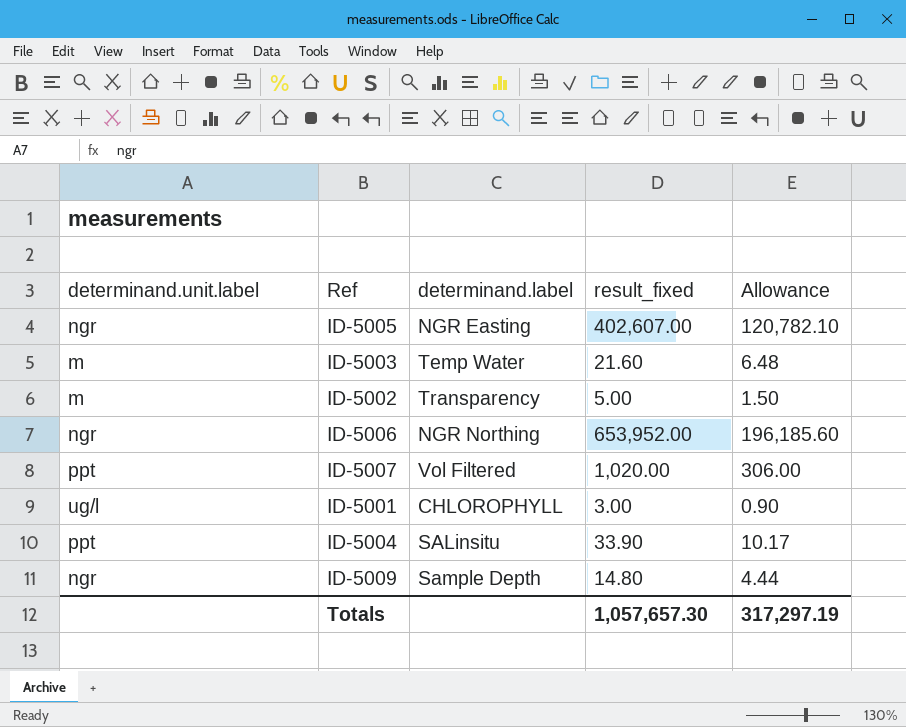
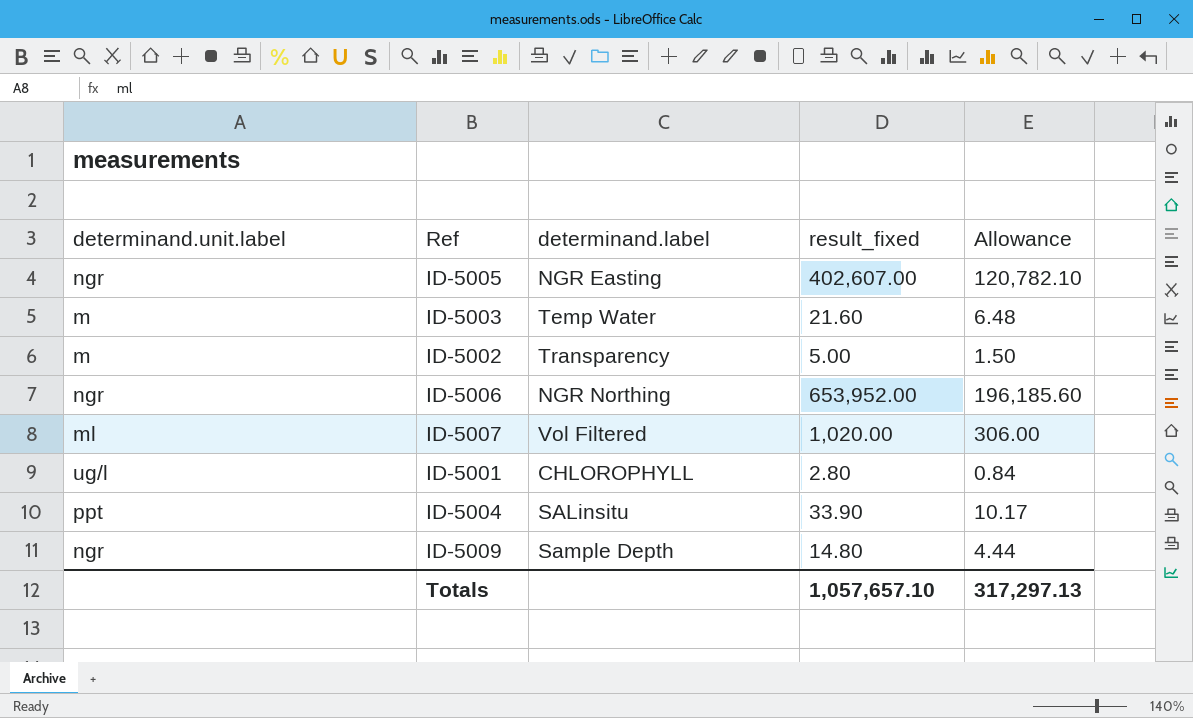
ID-5007 | determinand.unit.label: ppt -> ml
ID-5001 | result_fixed: 3.00 -> 2.80
ID-5001 | Allowance: 0.90 -> 0.84
Totals | result_fixed: 1,057,657.30 -> 1,057,657.10
Totals | Allowance: 317,297.19 -> 317,297.13

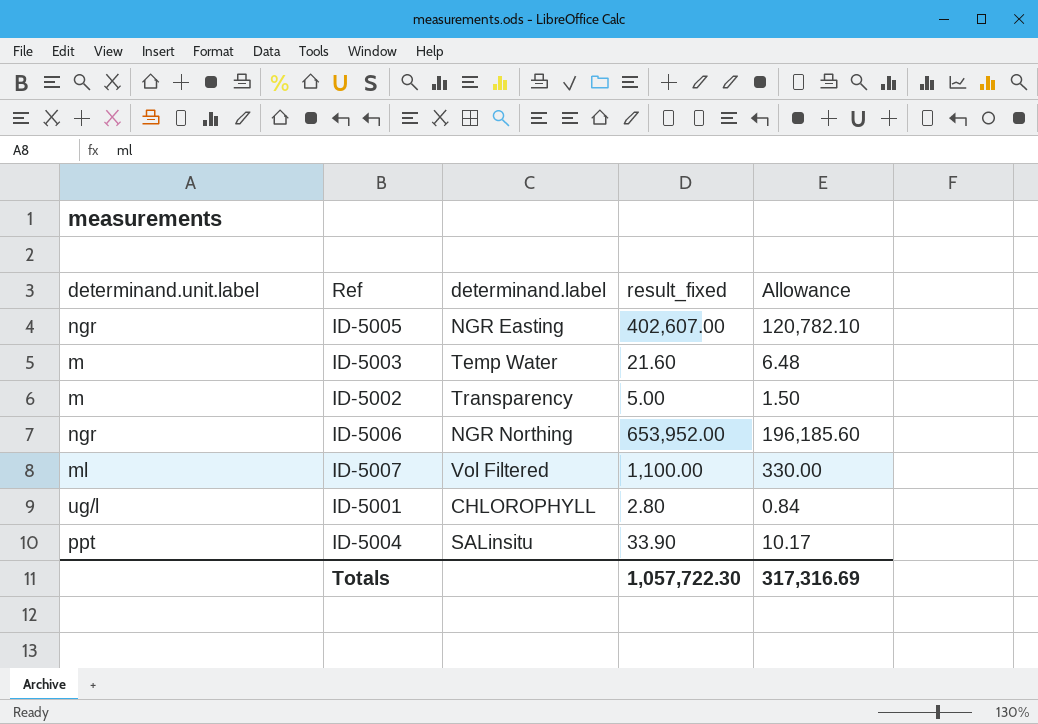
row ID-5009: ngr | Sample Depth | 14.80 | 4.44 -> none
ID-5007 | result_fixed: 1,020.00 -> 1,100.00
ID-5007 | Allowance: 306.00 -> 330.00
Totals | result_fixed: 1,057,657.10 -> 1,057,722.30
Totals | Allowance: 317,297.13 -> 317,316.69

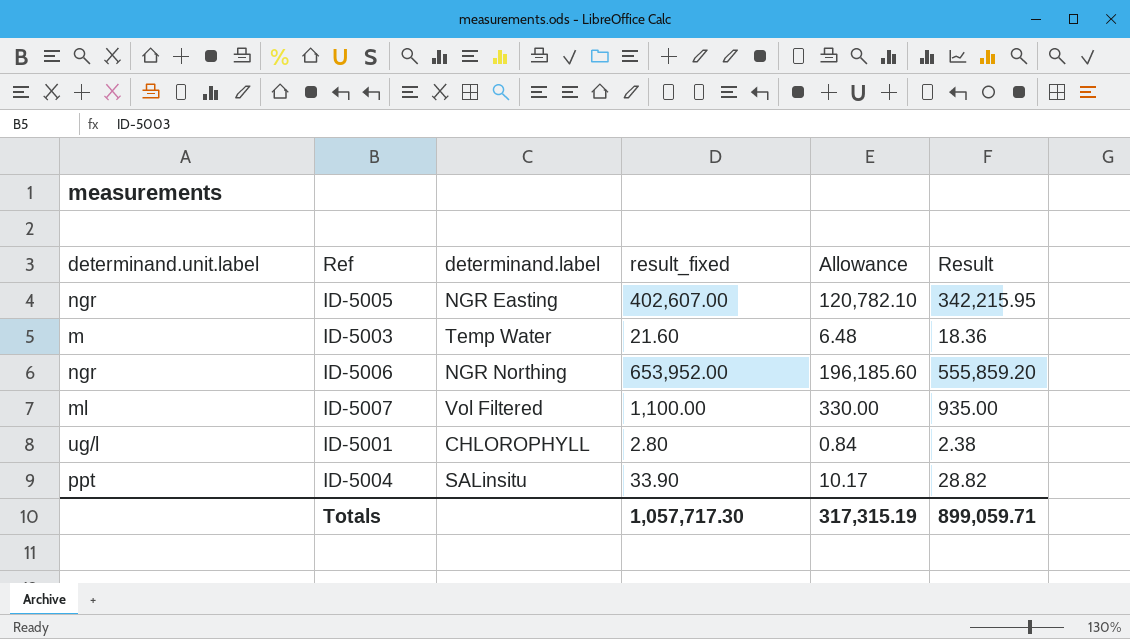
column Result | formula: none -> [result_fixed] * 0.85
row ID-5002: m | Transparency | 5.00 | 1.50 -> none
Totals | result_fixed: 1,057,722.30 -> 1,057,717.30
Totals | Allowance: 317,316.69 -> 317,315.19

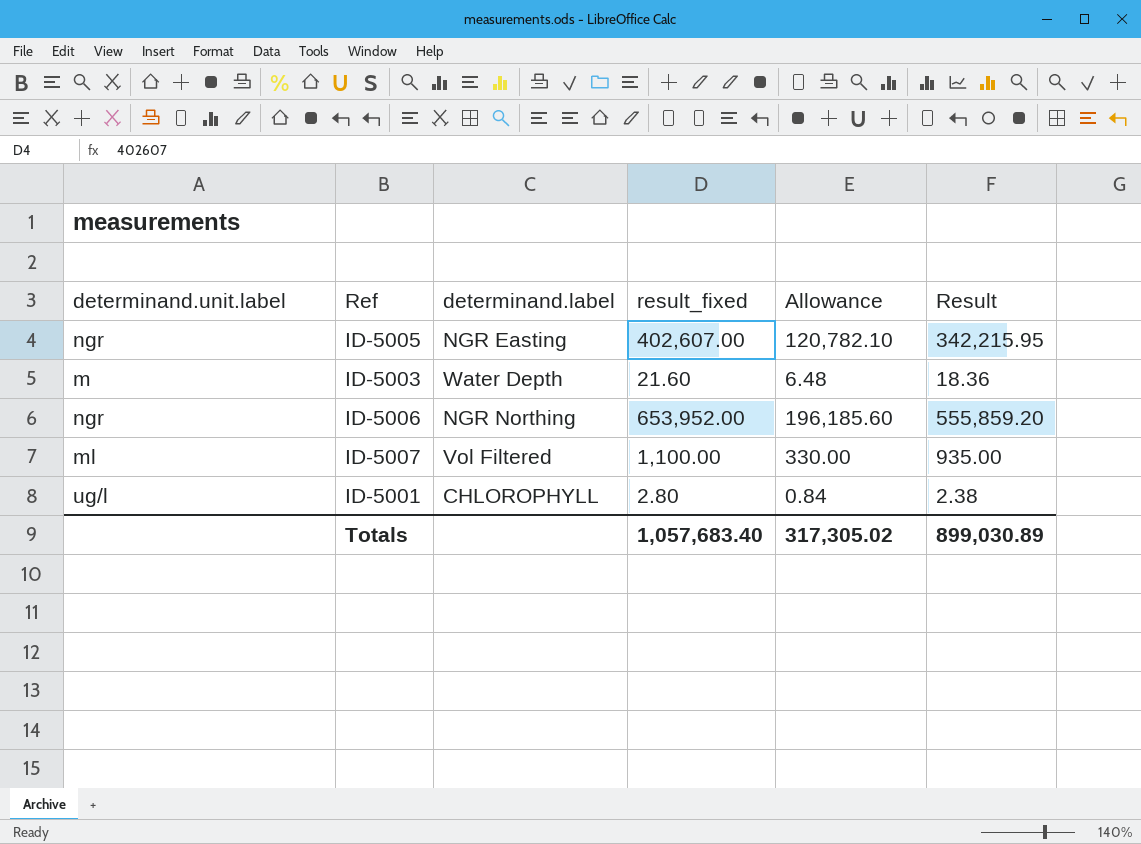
row ID-5004: ppt | SALinsitu | 33.90 | 10.17 | 28.82 -> none
ID-5003 | determinand.label: Temp Water -> Water Depth
Totals | result_fixed: 1,057,717.30 -> 1,057,683.40
Totals | Allowance: 317,315.19 -> 317,305.02
Totals | Result: 899,059.71 -> 899,030.89

